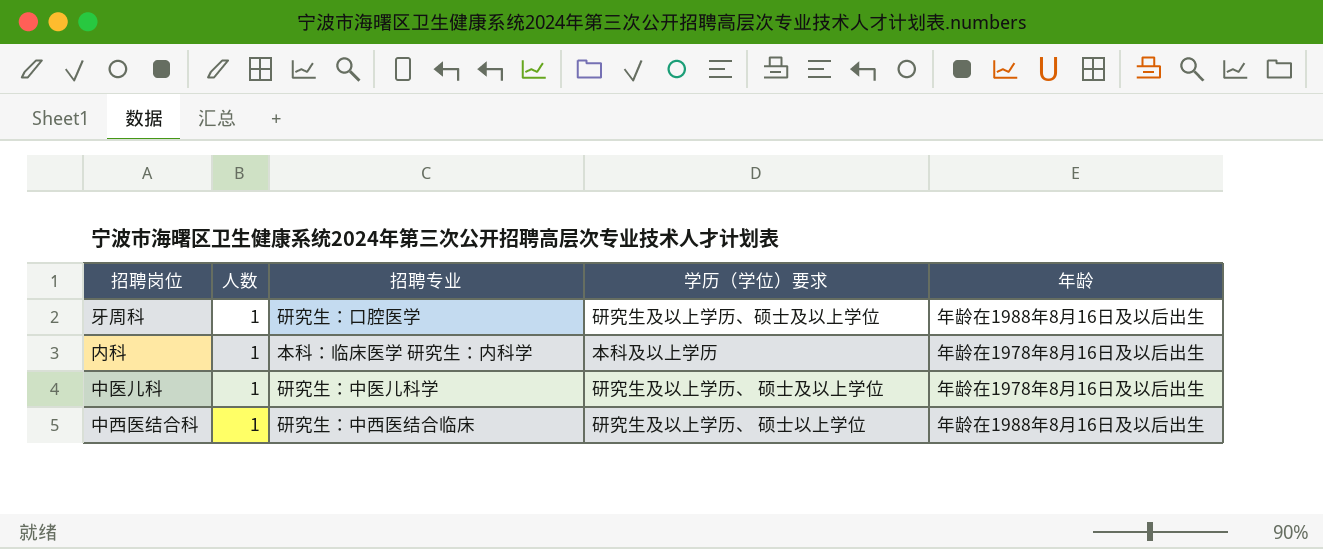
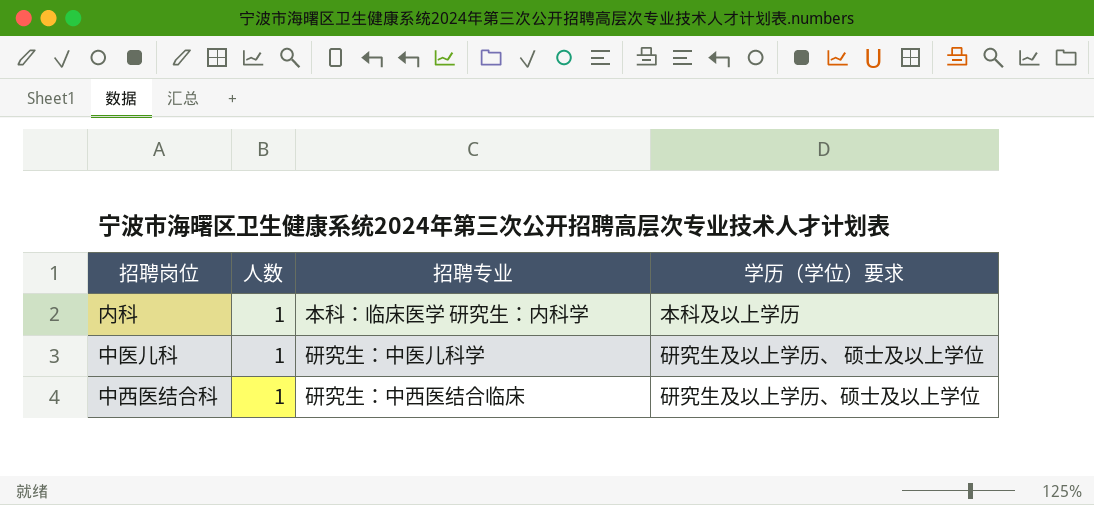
column 年龄 | position: 5 -> none
row 牙周科: 1 | 研究生：口腔医学 | 研究生及以上学历、硕士及以上学位 | 年龄在1988年8月16日及以后出生 -> none
中西医结合科 | 学历（学位）要求: 研究生及以上学历、 硕士以上学位 -> 研究生及以上学历、硕士及以上学位

